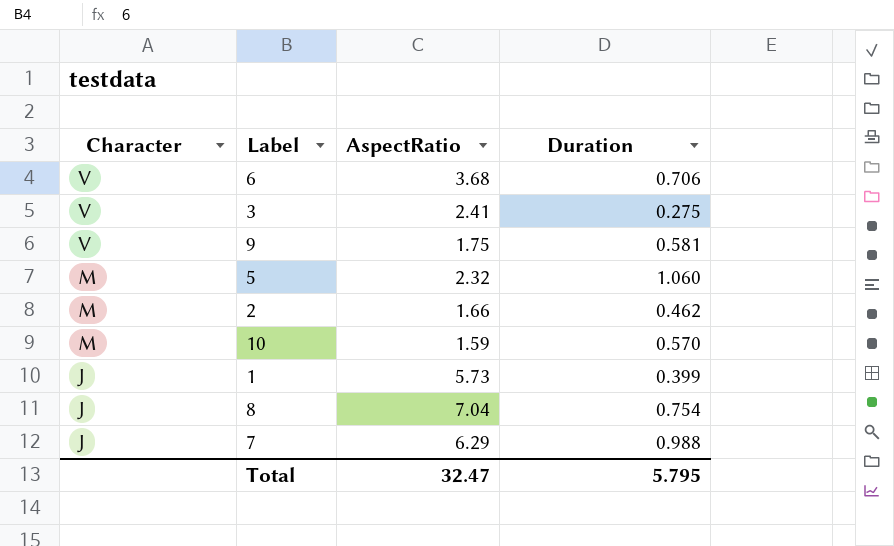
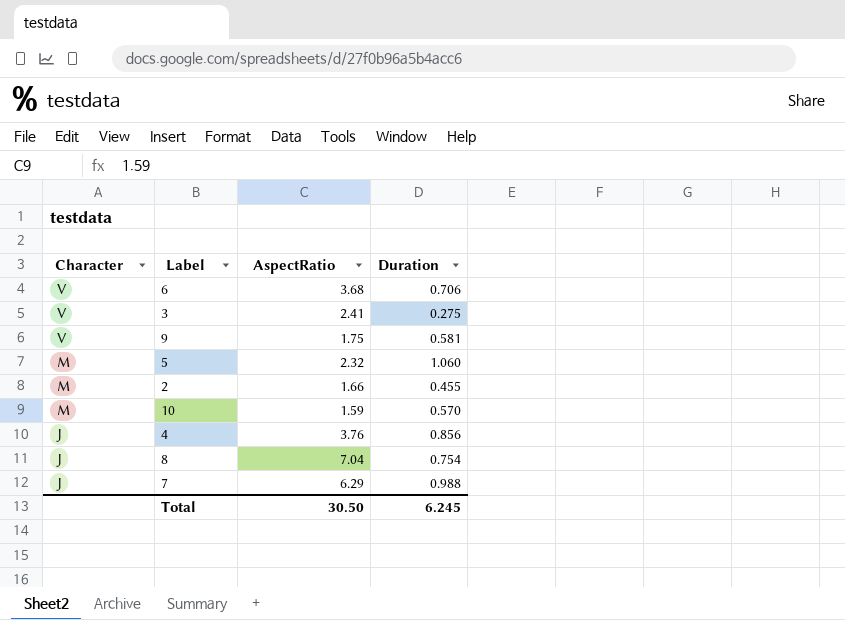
row 1: J | 5.73 | 0.399 -> none
2 | Duration: 0.462 -> 0.455
row 4: none -> J | 3.76 | 0.856
Total | AspectRatio: 32.47 -> 30.50
Total | Duration: 5.795 -> 6.245

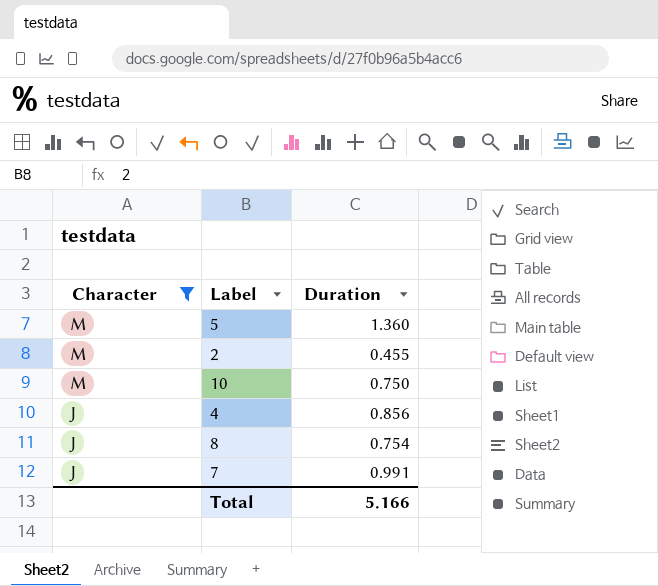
filter: none -> Character != V
column AspectRatio | position: 3 -> none
5 | Duration: 1.060 -> 1.360
10 | Duration: 0.570 -> 0.750
7 | Duration: 0.988 -> 0.991
Total | Duration: 6.245 -> 5.166

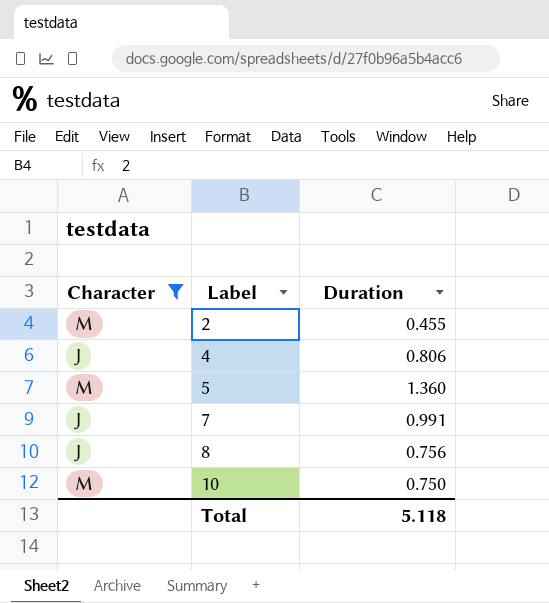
row order: Character descending -> Label ascending
4 | Duration: 0.856 -> 0.806
8 | Duration: 0.754 -> 0.756
Total | Duration: 5.166 -> 5.118

